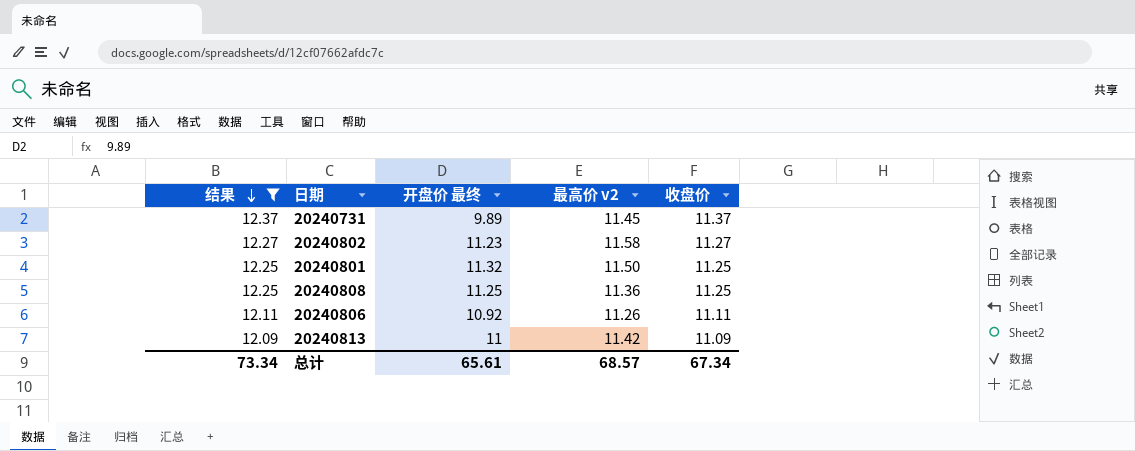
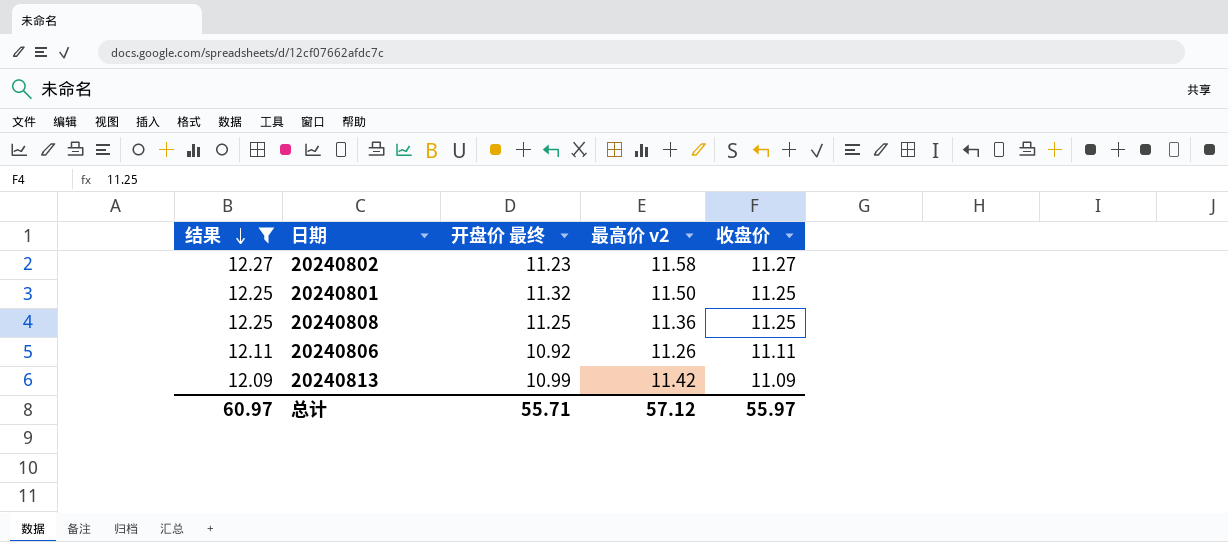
row 20240731: 12.37 | 9.89 | 11.45 | 11.37 -> none
20240813 | 开盘价 最终: 11 -> 10.99
总计 | 结果: 73.34 -> 60.97
总计 | 开盘价 最终: 65.61 -> 55.71
总计 | 最高价 v2: 68.57 -> 57.12
总计 | 收盘价: 67.34 -> 55.97

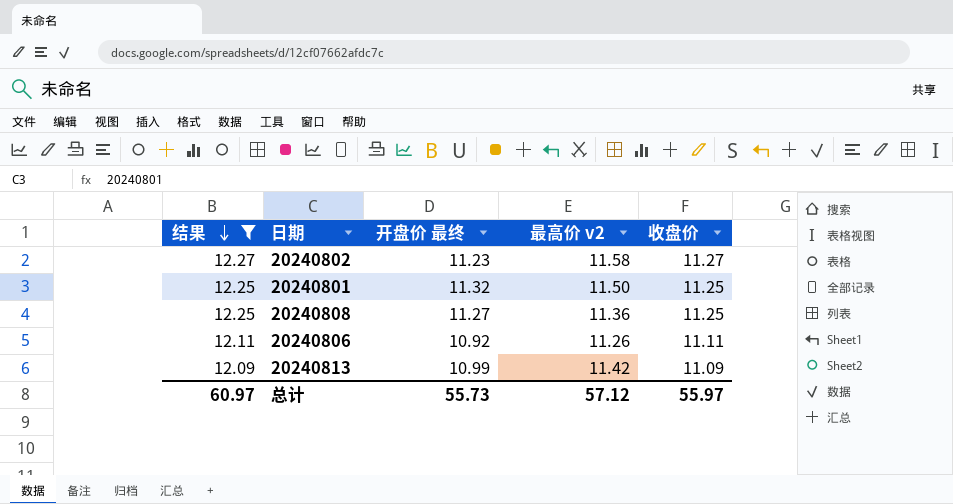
20240808 | 开盘价 最终: 11.25 -> 11.27
总计 | 开盘价 最终: 55.71 -> 55.73

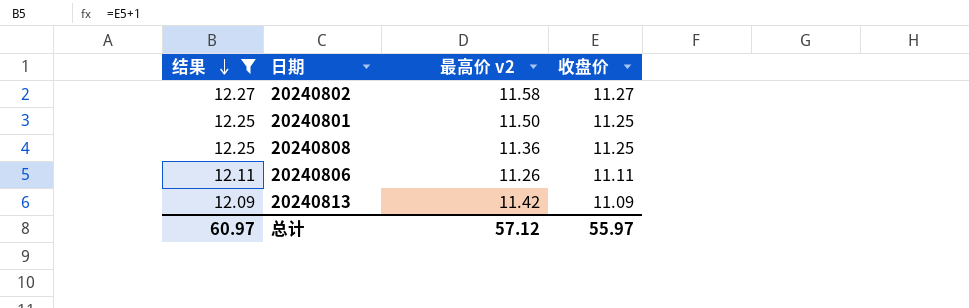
column 开盘价 最终 | position: 3 -> none

